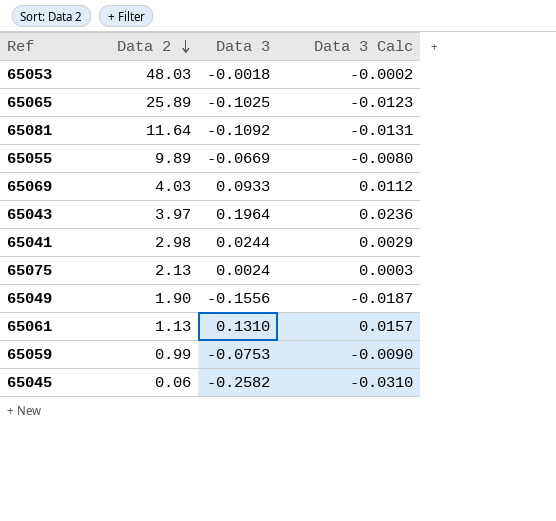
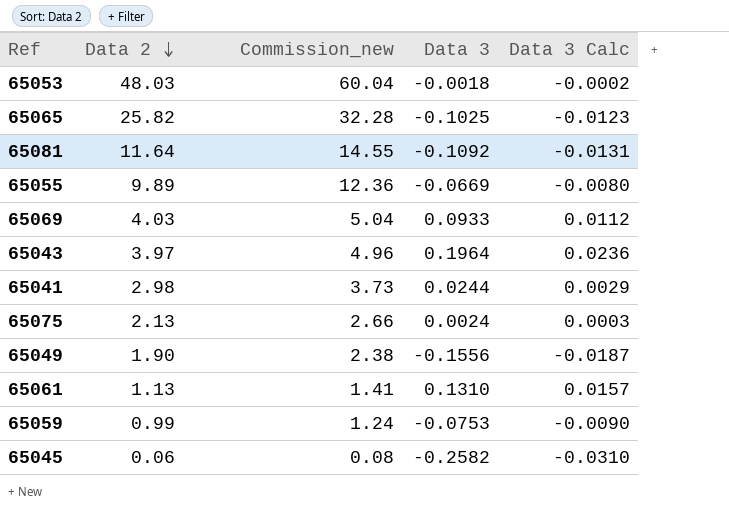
column Commission_new | formula: none -> [Data 2] * 1.25
65065 | Data 2: 25.89 -> 25.82

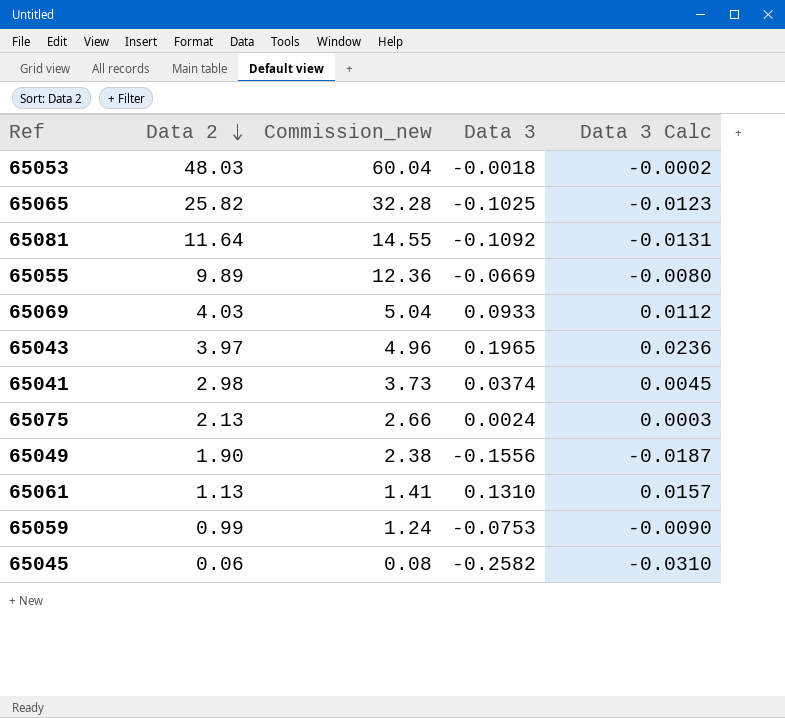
65043 | Data 3: 0.1964 -> 0.1965
65041 | Data 3: 0.0244 -> 0.0374
65041 | Data 3 Calc: 0.0029 -> 0.0045

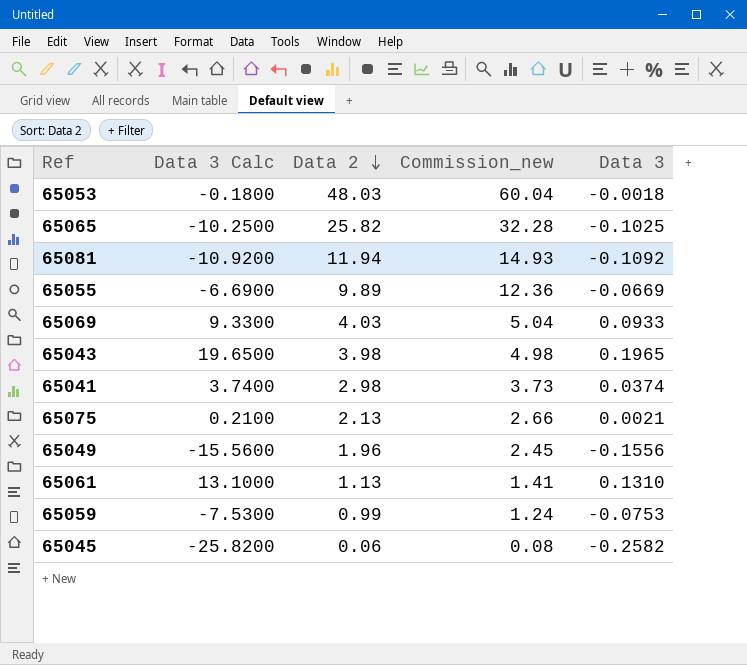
column Data 3 Calc | formula: [Data 3] * 0.12 -> [Data 3] * 100
column Data 3 Calc | position: 5 -> 2
65081 | Data 2: 11.64 -> 11.94
65081 | Commission_new: 14.55 -> 14.93
65043 | Data 2: 3.97 -> 3.98
65043 | Commission_new: 4.96 -> 4.98
65075 | Data 3: 0.0024 -> 0.0021
65049 | Data 2: 1.90 -> 1.96
65049 | Commission_new: 2.38 -> 2.45

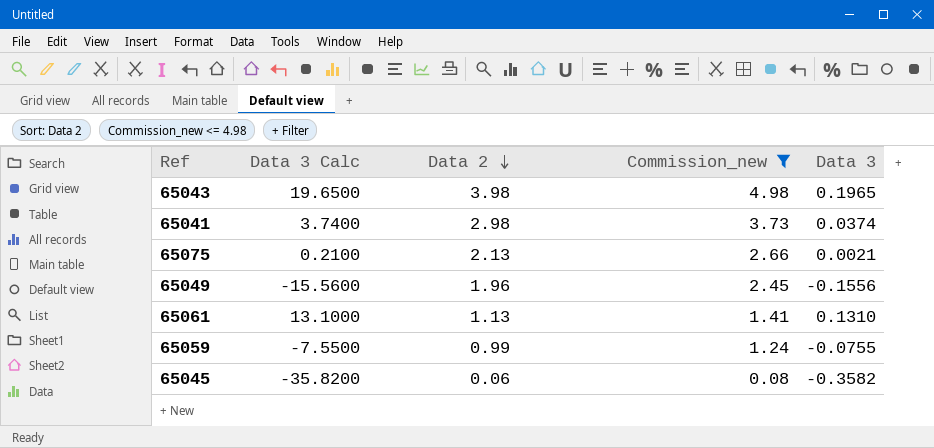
filter: none -> Commission_new <= 4.98
65059 | Data 3 Calc: -7.5300 -> -7.5500
65059 | Data 3: -0.0753 -> -0.0755
65045 | Data 3 Calc: -25.8200 -> -35.8200
65045 | Data 3: -0.2582 -> -0.3582

